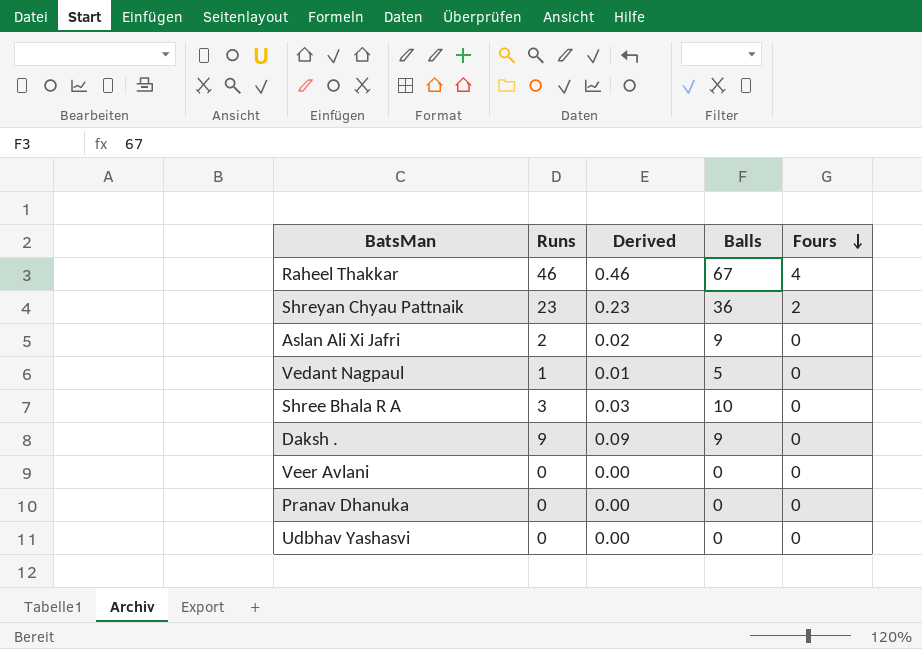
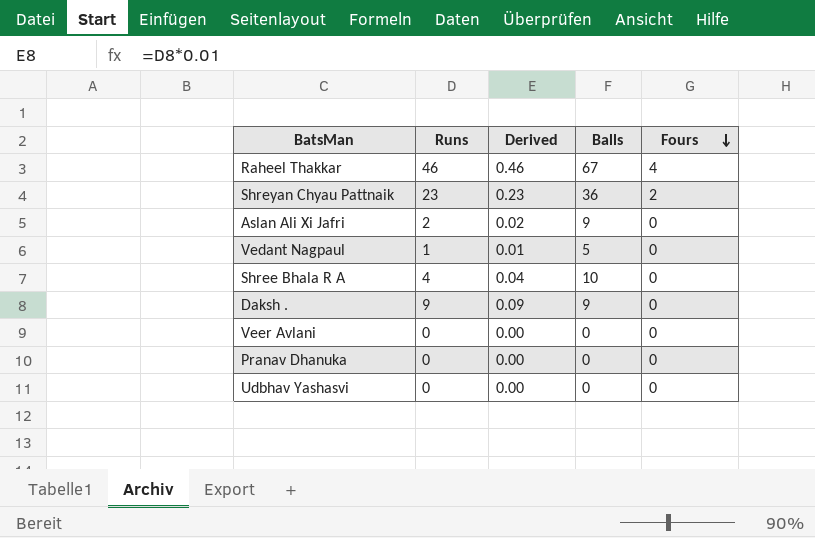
Shree Bhala R A | Runs: 3 -> 4
Shree Bhala R A | Derived: 0.03 -> 0.04

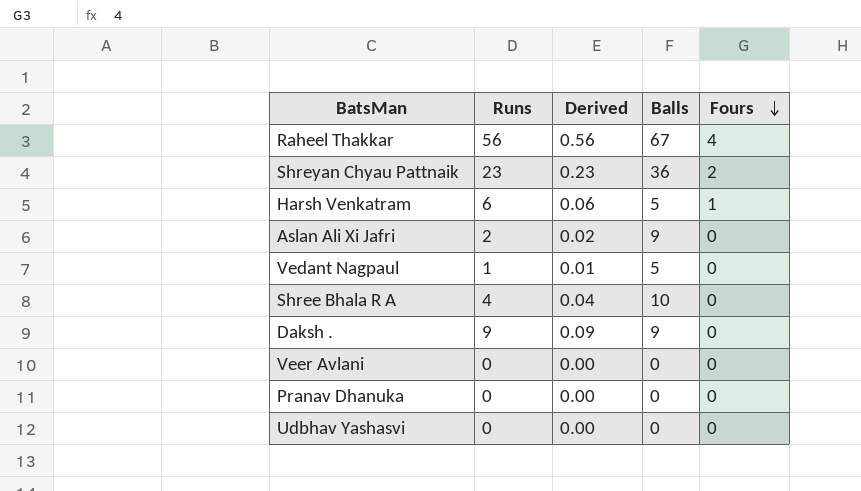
Raheel Thakkar | Runs: 46 -> 56
Raheel Thakkar | Derived: 0.46 -> 0.56
row Harsh Venkatram: none -> 6 | 0.06 | 5 | 1

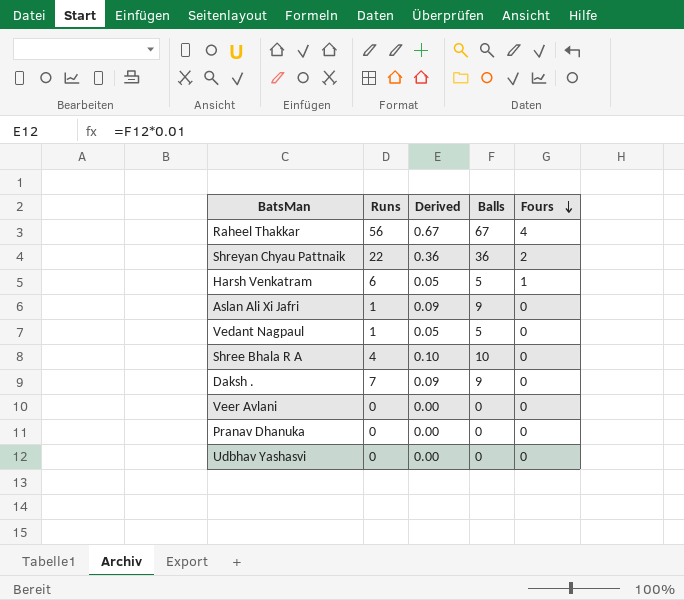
column Derived | formula: [Runs] * 0.01 -> [Balls] * 0.01
Shreyan Chyau Pattnaik | Runs: 23 -> 22
Aslan Ali Xi Jafri | Runs: 2 -> 1
Daksh . | Runs: 9 -> 7

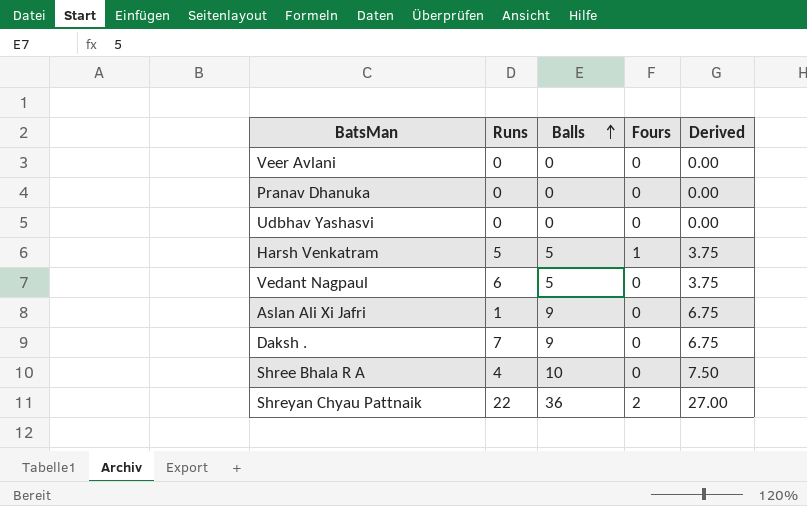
row order: Fours descending -> Balls ascending
column Derived | formula: [Balls] * 0.01 -> [Balls] * 0.75
column Derived | position: 3 -> 5
row Raheel Thakkar: 56 | 0.67 | 67 | 4 -> none
Harsh Venkatram | Runs: 6 -> 5
Vedant Nagpaul | Runs: 1 -> 6

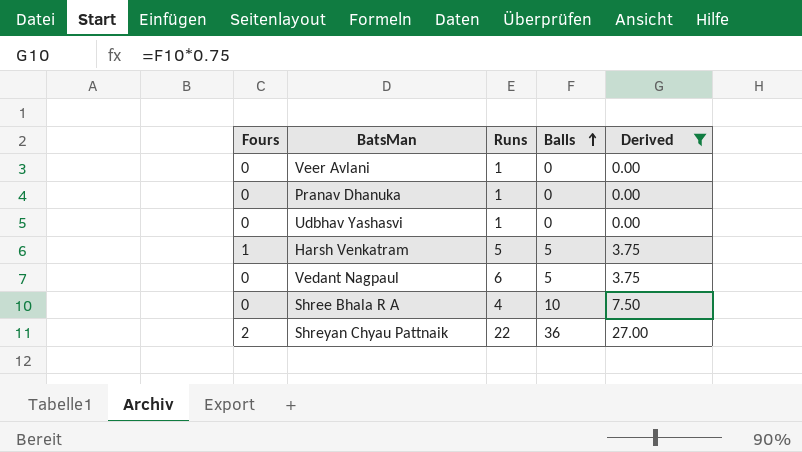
filter: none -> Derived != 6.75
column Fours | position: 4 -> 1
Veer Avlani | Runs: 0 -> 1
Pranav Dhanuka | Runs: 0 -> 1
Udbhav Yashasvi | Runs: 0 -> 1

